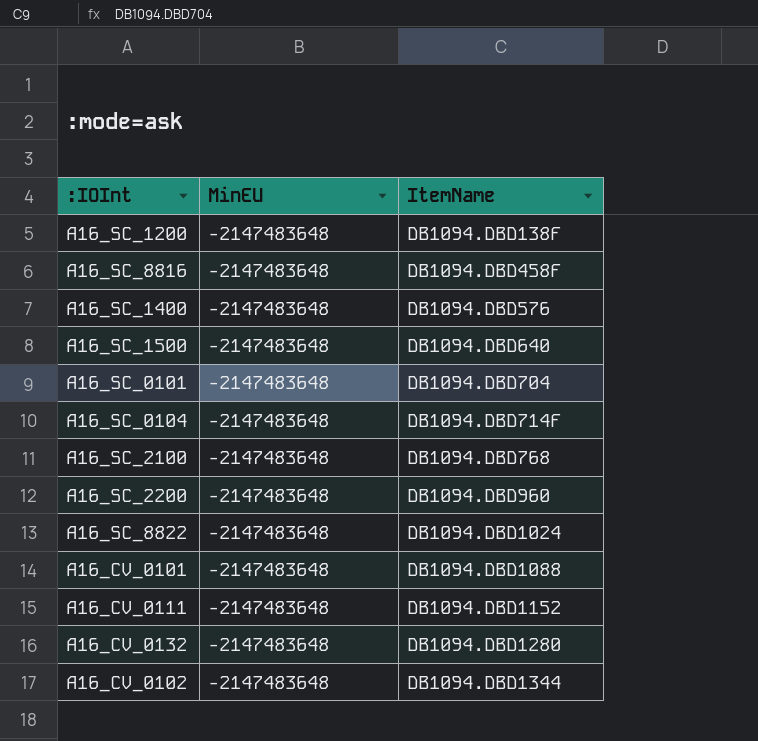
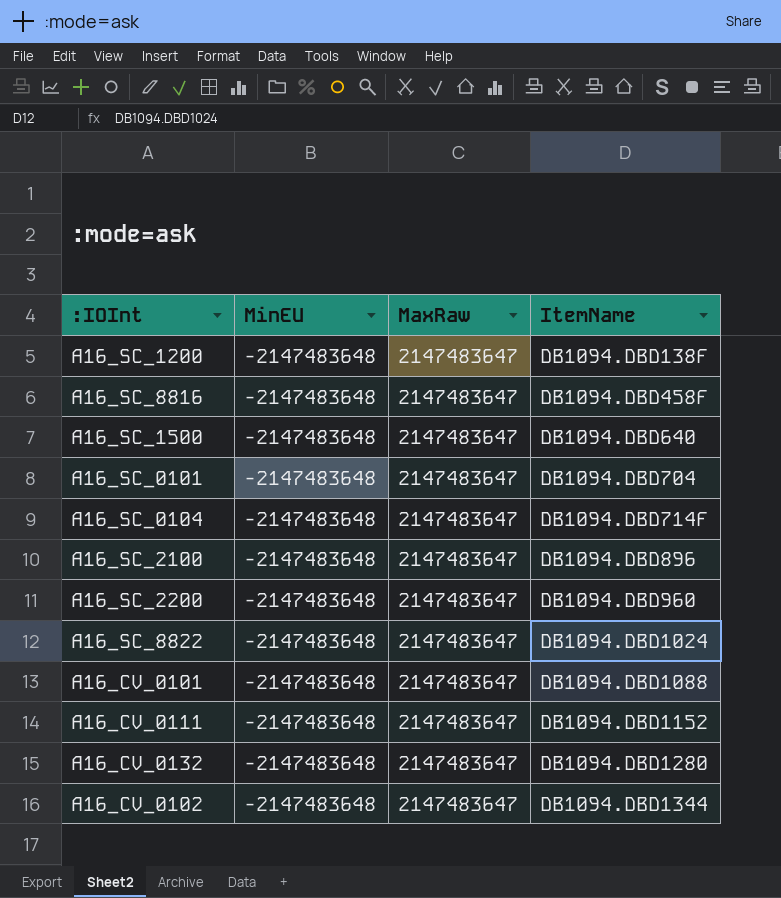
column MaxRaw | position: none -> 3
row A16_SC_1400: -2147483648 | DB1094.DBD576 -> none
A16_SC_2100 | ItemName: DB1094.DBD768 -> DB1094.DBD896

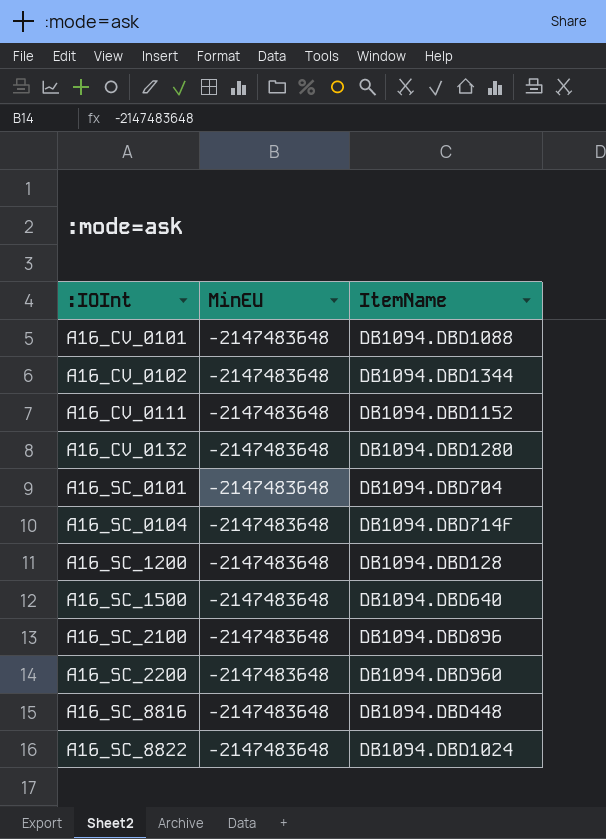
row order: ItemName ascending -> :IOInt ascending
column MaxRaw | position: 3 -> none
A16_SC_1200 | ItemName: DB1094.DBD138F -> DB1094.DBD128
A16_SC_8816 | ItemName: DB1094.DBD458F -> DB1094.DBD448

